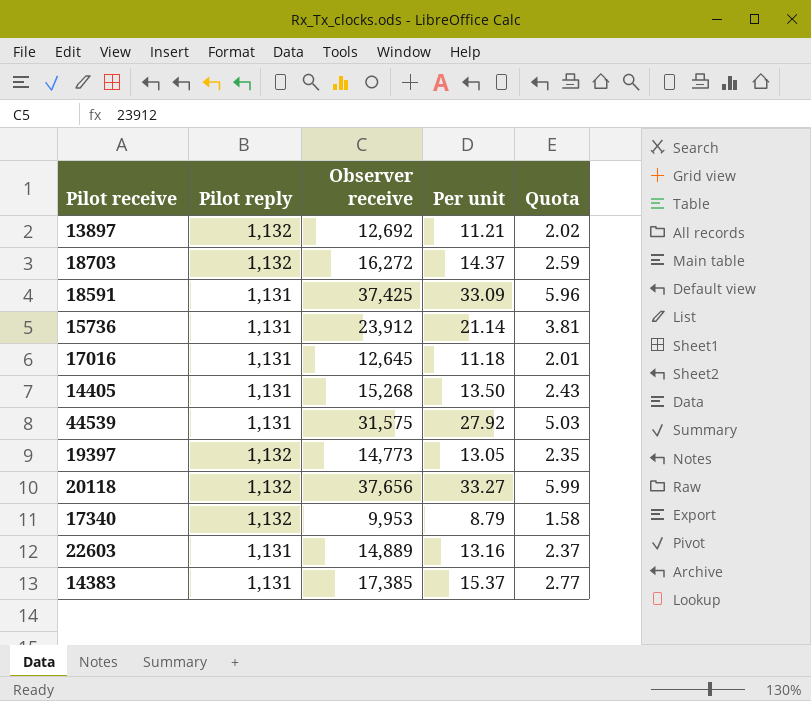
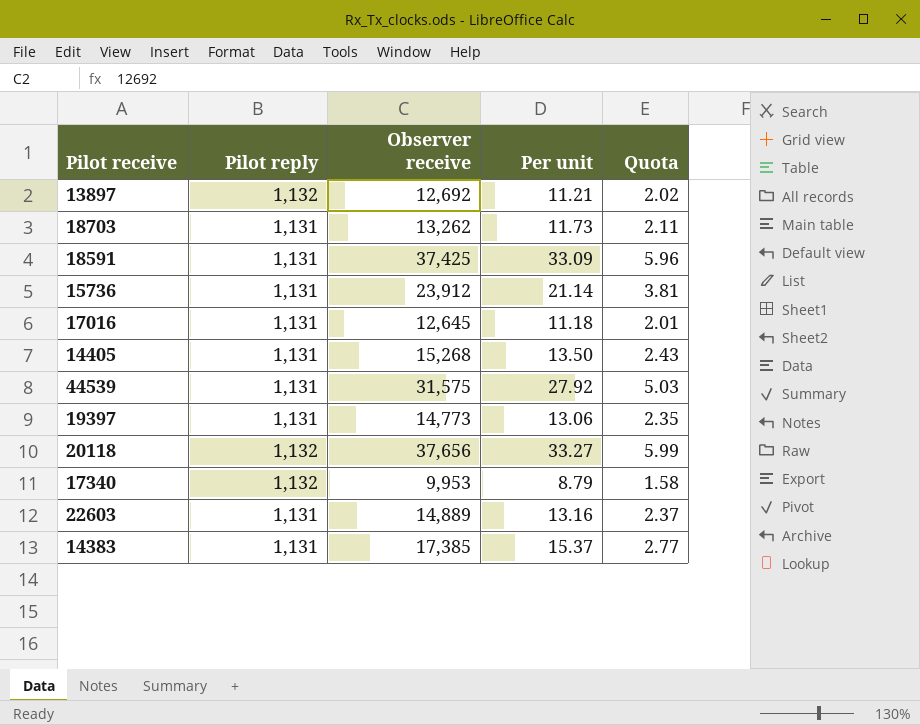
18703 | Pilot reply: 1,132 -> 1,131
18703 | Observer receive: 16,272 -> 13,262
18703 | Per unit: 14.37 -> 11.73
18703 | Quota: 2.59 -> 2.11
19397 | Pilot reply: 1,132 -> 1,131
19397 | Per unit: 13.05 -> 13.06

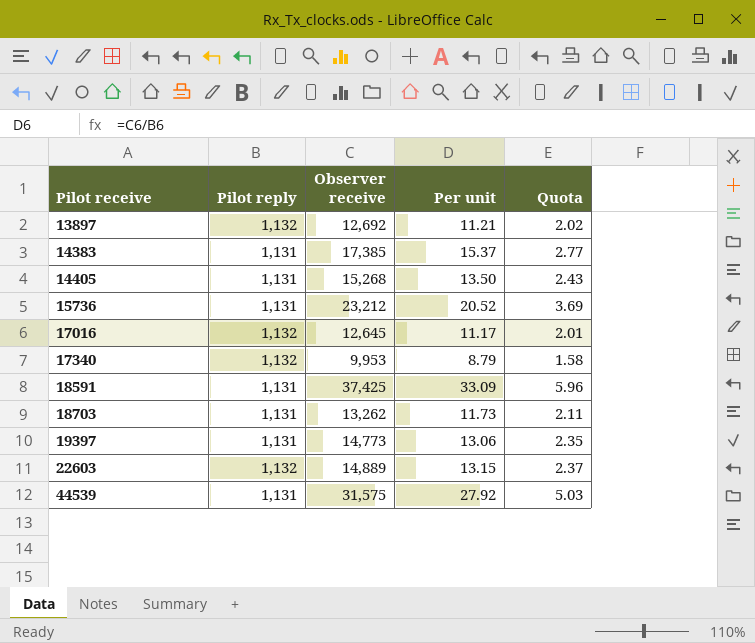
row order: none -> Pilot receive ascending
row 20118: 1,132 | 37,656 | 33.27 | 5.99 -> none
15736 | Observer receive: 23,912 -> 23,212
15736 | Per unit: 21.14 -> 20.52
15736 | Quota: 3.81 -> 3.69
17016 | Pilot reply: 1,131 -> 1,132
17016 | Per unit: 11.18 -> 11.17
22603 | Pilot reply: 1,131 -> 1,132
22603 | Per unit: 13.16 -> 13.15

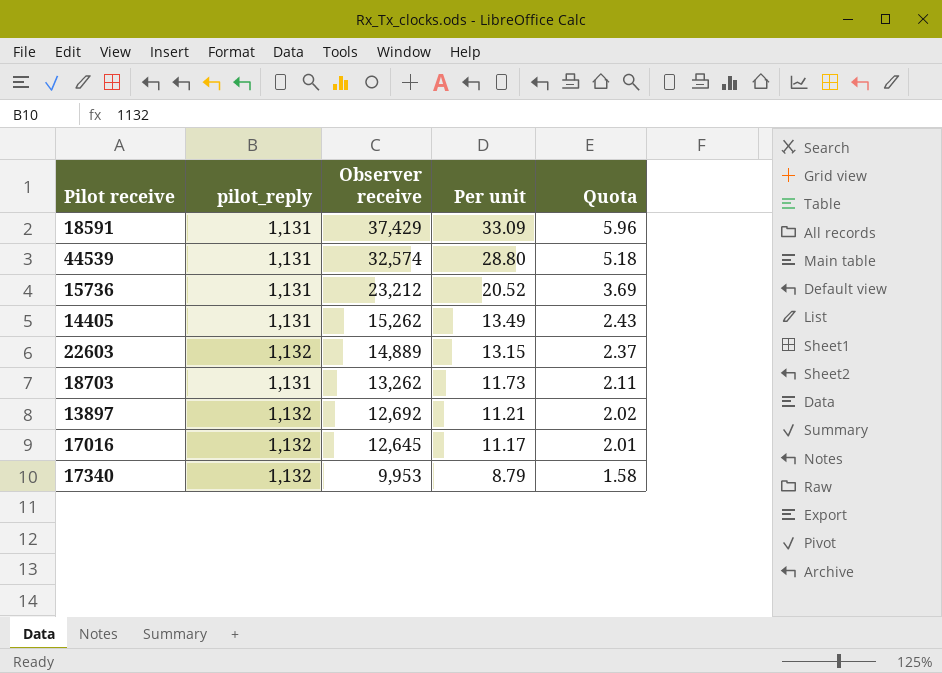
row order: Pilot receive ascending -> Observer receive descending
column name: Pilot reply -> pilot_reply
row 14383: 1,131 | 17,385 | 15.37 | 2.77 -> none
row 19397: 1,131 | 14,773 | 13.06 | 2.35 -> none
18591 | Observer receive: 37,425 -> 37,429
44539 | Observer receive: 31,575 -> 32,574
44539 | Per unit: 27.92 -> 28.80
44539 | Quota: 5.03 -> 5.18
14405 | Observer receive: 15,268 -> 15,262
14405 | Per unit: 13.50 -> 13.49

